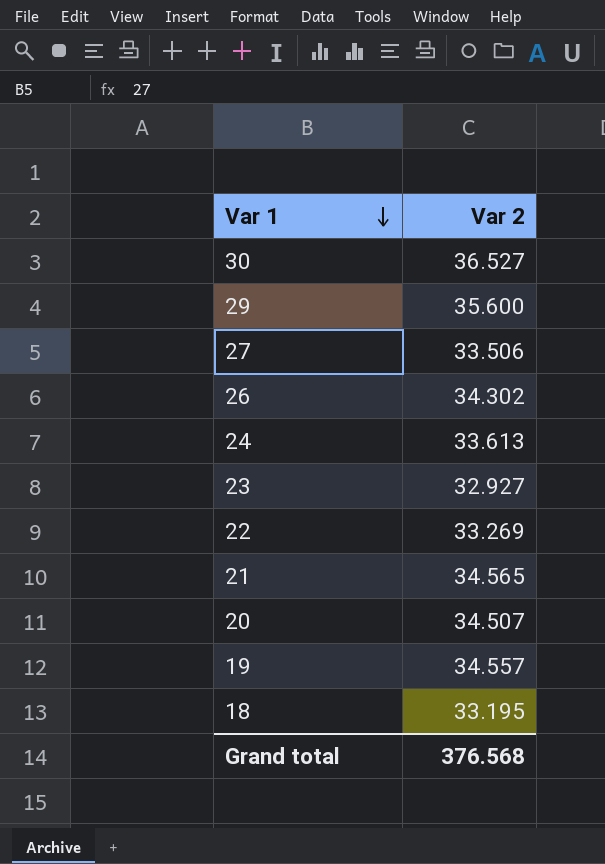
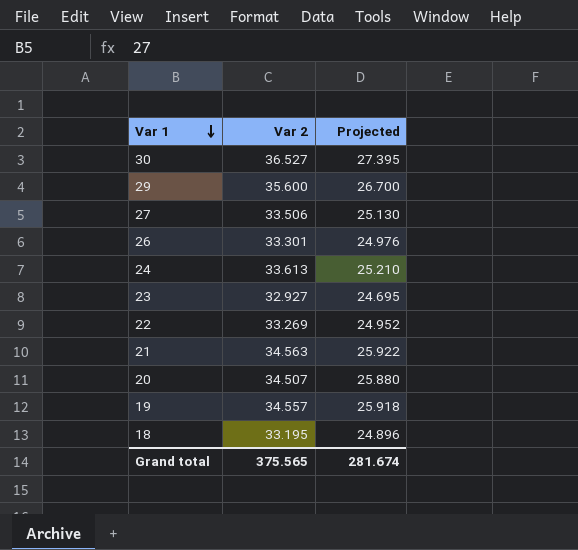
column Projected | formula: none -> [Var 2] * 0.75
26 | Var 2: 34.302 -> 33.301
21 | Var 2: 34.565 -> 34.563
Grand total | Var 2: 376.568 -> 375.565

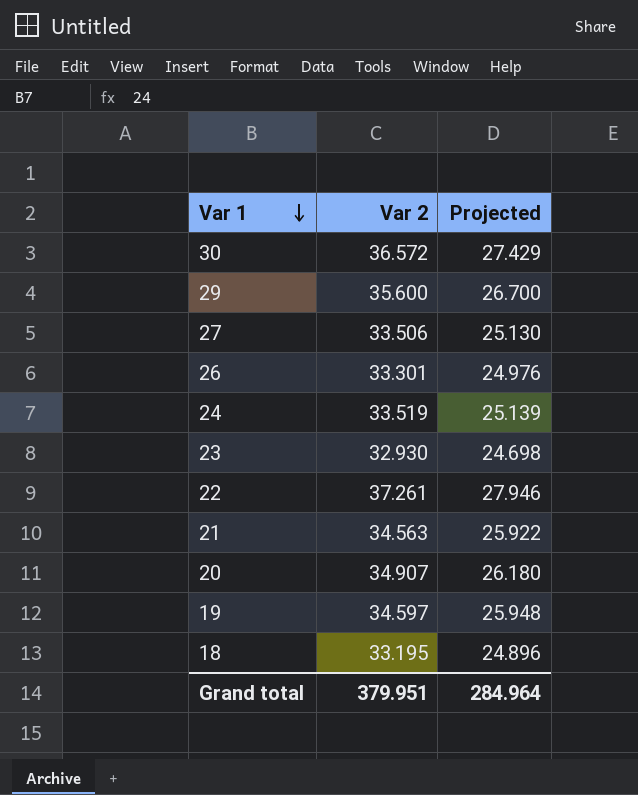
30 | Var 2: 36.527 -> 36.572
30 | Projected: 27.395 -> 27.429
24 | Var 2: 33.613 -> 33.519
24 | Projected: 25.210 -> 25.139
23 | Var 2: 32.927 -> 32.930
23 | Projected: 24.695 -> 24.698
22 | Var 2: 33.269 -> 37.261
22 | Projected: 24.952 -> 27.946
20 | Var 2: 34.507 -> 34.907
20 | Projected: 25.880 -> 26.180
19 | Var 2: 34.557 -> 34.597
19 | Projected: 25.918 -> 25.948
Grand total | Var 2: 375.565 -> 379.951
Grand total | Projected: 281.674 -> 284.964

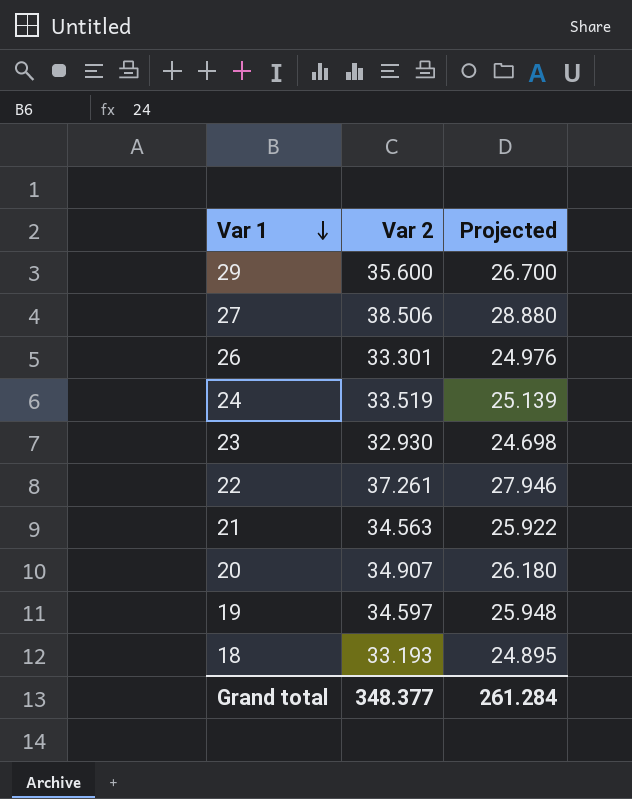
row 30: 36.572 | 27.429 -> none
27 | Var 2: 33.506 -> 38.506
27 | Projected: 25.130 -> 28.880
18 | Var 2: 33.195 -> 33.193
18 | Projected: 24.896 -> 24.895
Grand total | Var 2: 379.951 -> 348.377
Grand total | Projected: 284.964 -> 261.284

